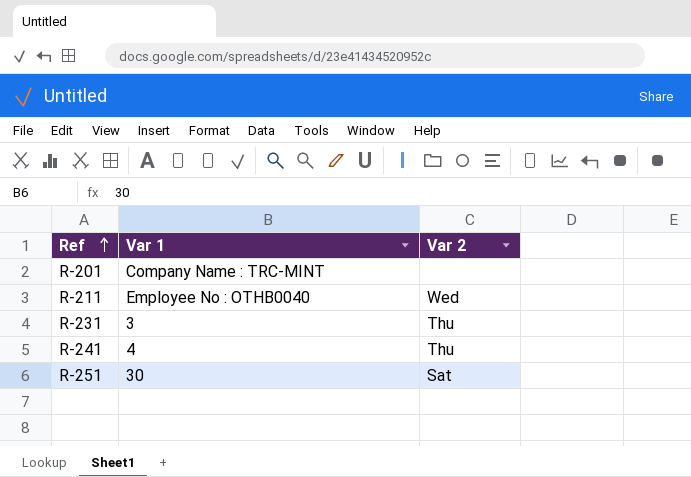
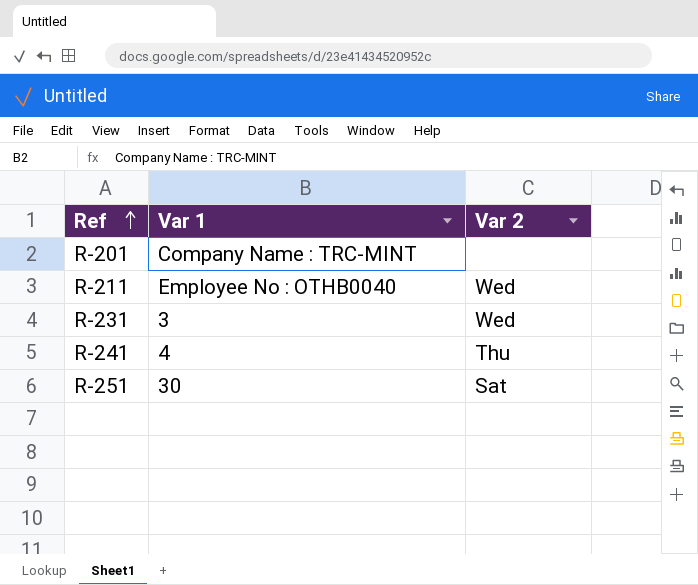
R-231 | Var 2: Thu -> Wed

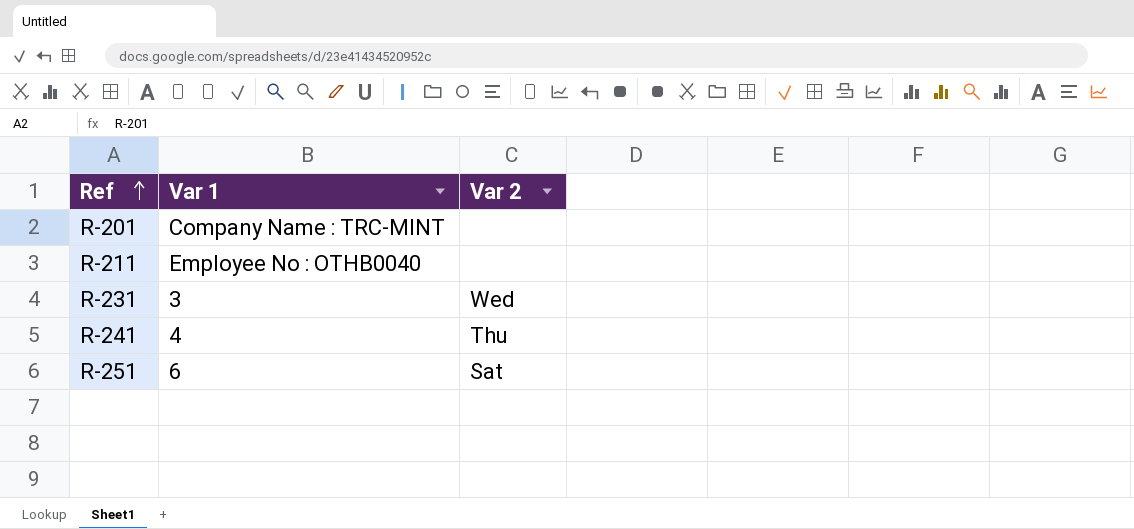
R-211 | Var 2: Wed -> none
R-251 | Var 1: 30 -> 6

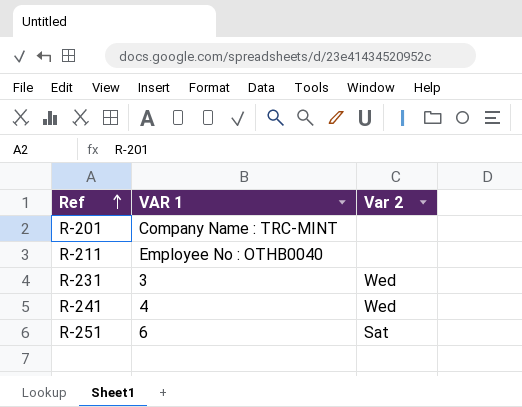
column name: Var 1 -> VAR 1
R-241 | Var 2: Thu -> Wed

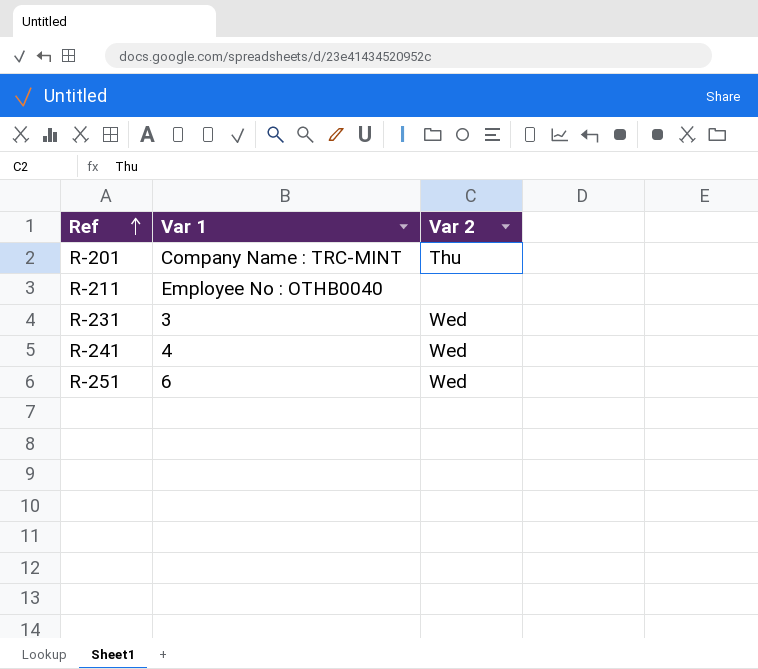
column name: VAR 1 -> Var 1
R-201 | Var 2: none -> Thu
R-251 | Var 2: Sat -> Wed

